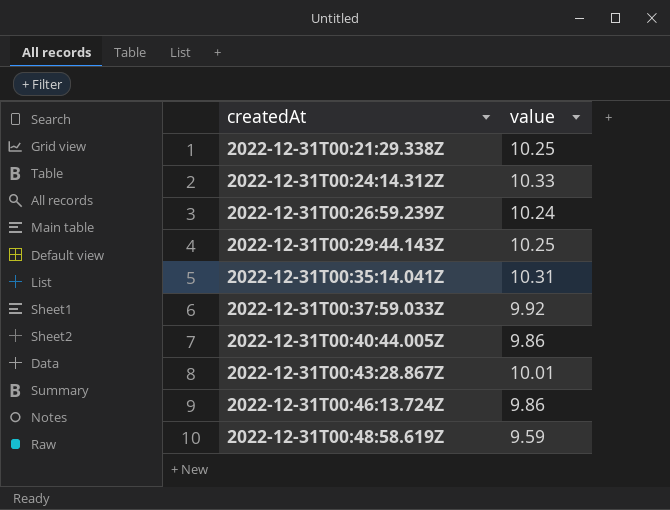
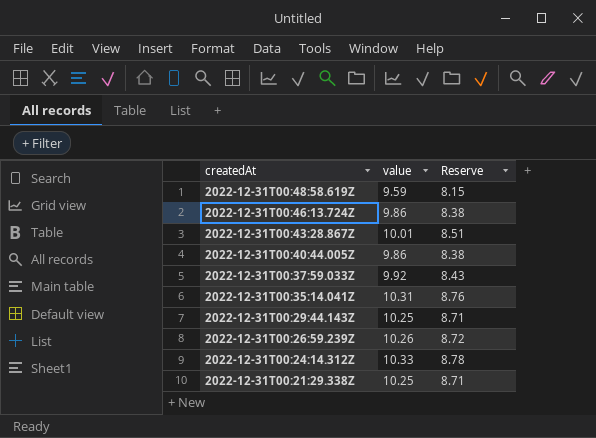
row order: createdAt ascending -> createdAt descending
column Reserve | formula: none -> [value] * 0.85
2022-12-31T00:26:59.239Z | value: 10.24 -> 10.26

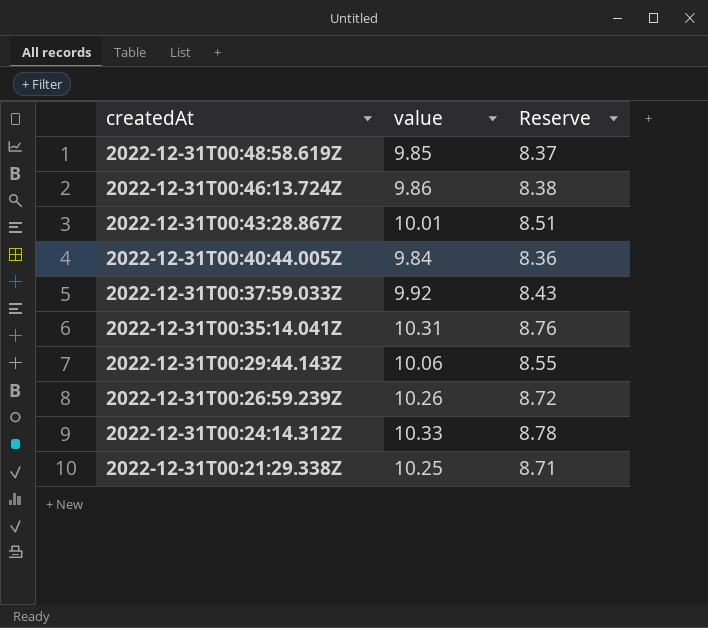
2022-12-31T00:48:58.619Z | value: 9.59 -> 9.85
2022-12-31T00:48:58.619Z | Reserve: 8.15 -> 8.37
2022-12-31T00:40:44.005Z | value: 9.86 -> 9.84
2022-12-31T00:40:44.005Z | Reserve: 8.38 -> 8.36
2022-12-31T00:29:44.143Z | value: 10.25 -> 10.06
2022-12-31T00:29:44.143Z | Reserve: 8.71 -> 8.55

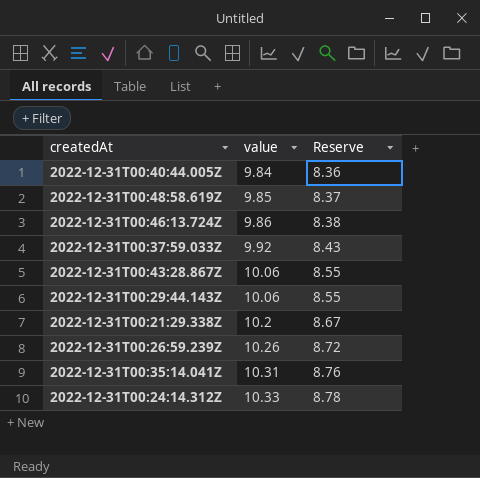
row order: createdAt descending -> value ascending
2022-12-31T00:43:28.867Z | value: 10.01 -> 10.06
2022-12-31T00:43:28.867Z | Reserve: 8.51 -> 8.55
2022-12-31T00:21:29.338Z | value: 10.25 -> 10.2
2022-12-31T00:21:29.338Z | Reserve: 8.71 -> 8.67

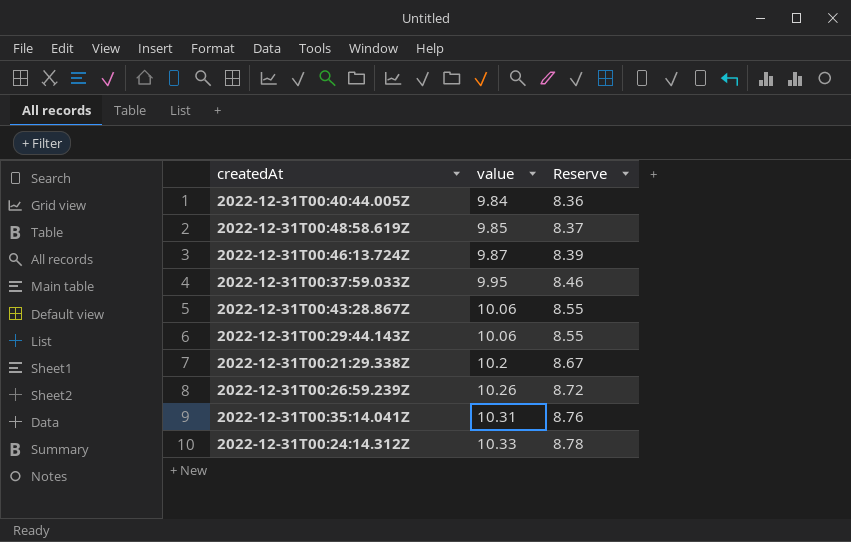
2022-12-31T00:46:13.724Z | value: 9.86 -> 9.87
2022-12-31T00:46:13.724Z | Reserve: 8.38 -> 8.39
2022-12-31T00:37:59.033Z | value: 9.92 -> 9.95
2022-12-31T00:37:59.033Z | Reserve: 8.43 -> 8.46

